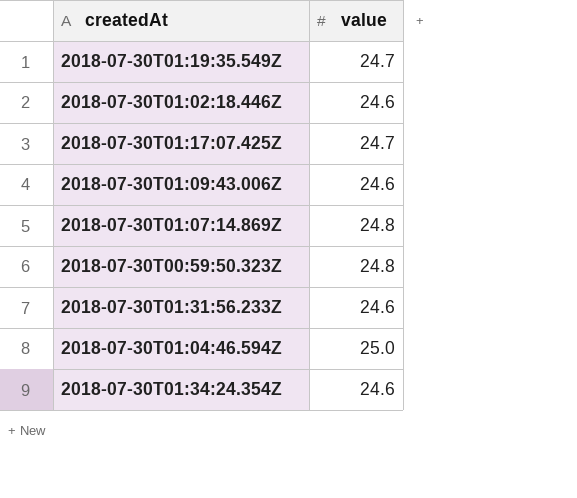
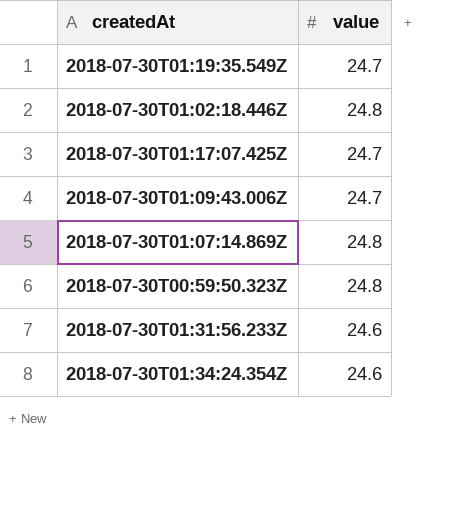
row 2018-07-30T01:04:46.594Z: 25.0 -> none
2018-07-30T01:02:18.446Z | value: 24.6 -> 24.8
2018-07-30T01:09:43.006Z | value: 24.6 -> 24.7

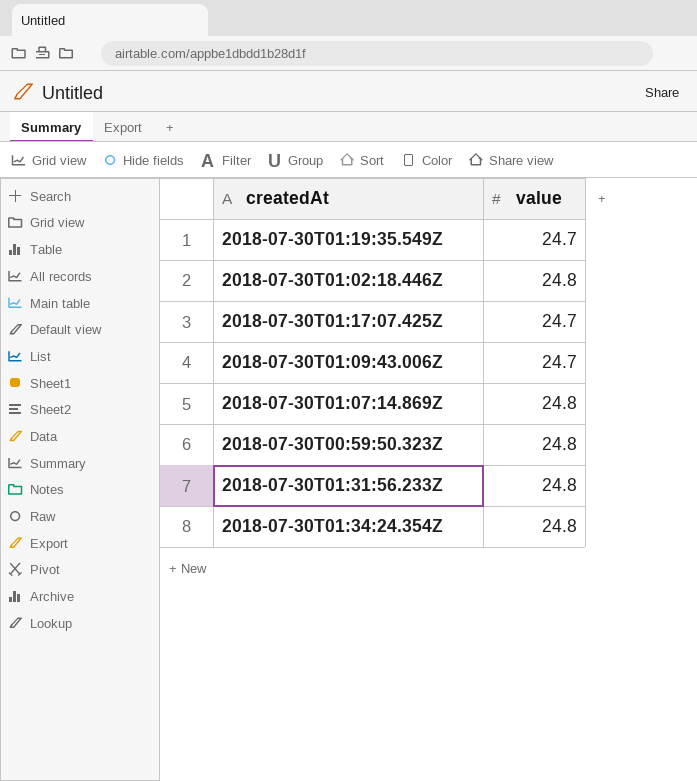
2018-07-30T01:31:56.233Z | value: 24.6 -> 24.8
2018-07-30T01:34:24.354Z | value: 24.6 -> 24.8

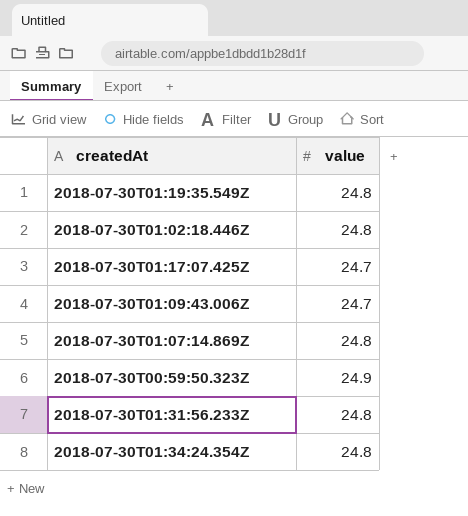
2018-07-30T01:19:35.549Z | value: 24.7 -> 24.8
2018-07-30T00:59:50.323Z | value: 24.8 -> 24.9

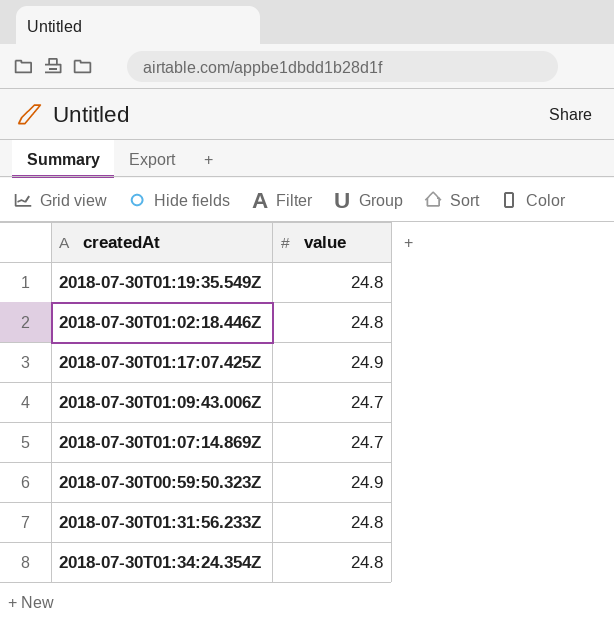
2018-07-30T01:17:07.425Z | value: 24.7 -> 24.9
2018-07-30T01:07:14.869Z | value: 24.8 -> 24.7

